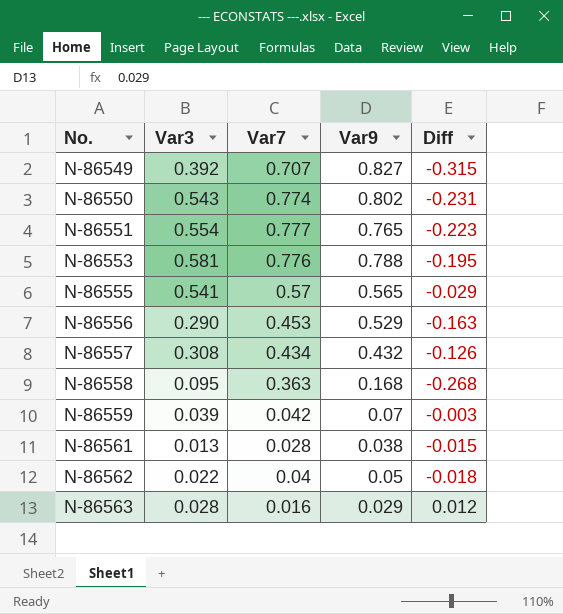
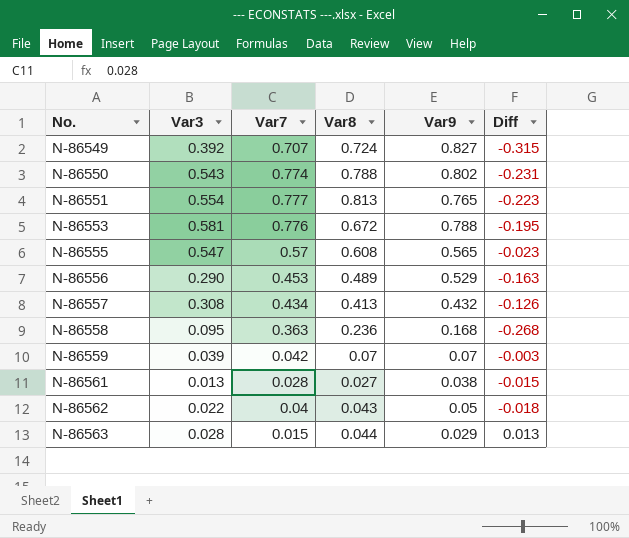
column Var8 | position: none -> 4
N-86555 | Var3: 0.541 -> 0.547
N-86555 | Diff: -0.029 -> -0.023
N-86563 | Var7: 0.016 -> 0.015
N-86563 | Diff: 0.012 -> 0.013

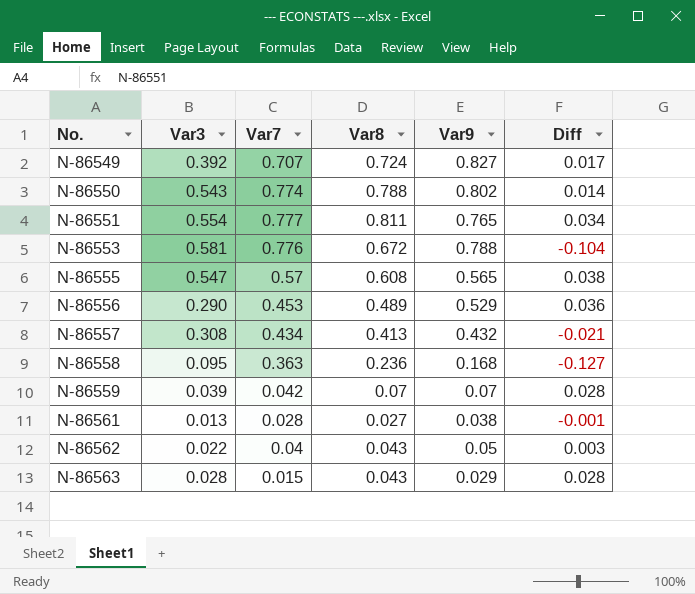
column Diff | formula: [Var3] - [Var7] -> [Var8] - [Var7]
N-86551 | Var8: 0.813 -> 0.811
N-86563 | Var8: 0.044 -> 0.043

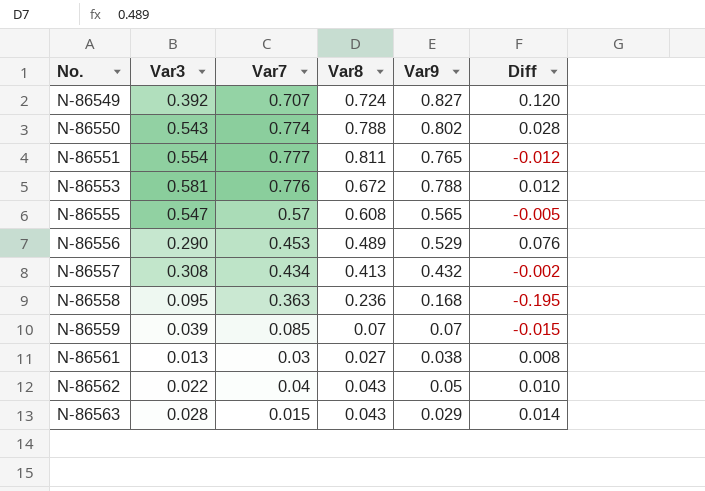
column Diff | formula: [Var8] - [Var7] -> [Var9] - [Var7]
N-86559 | Var7: 0.042 -> 0.085
N-86561 | Var7: 0.028 -> 0.03

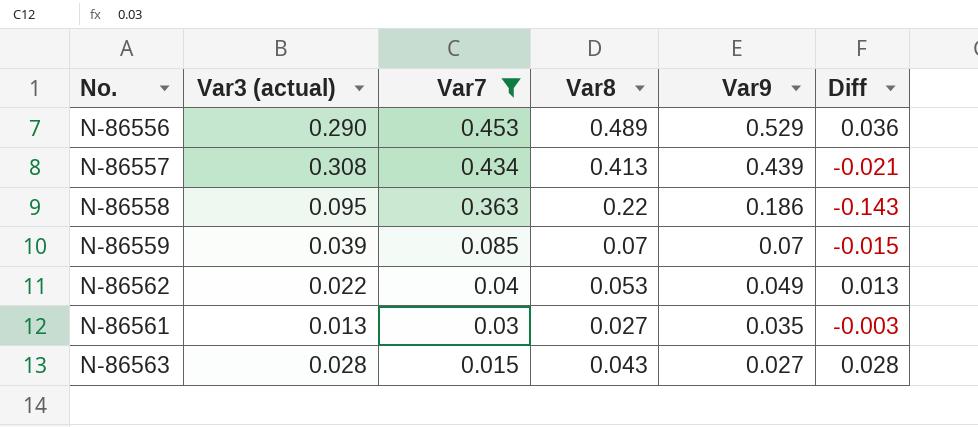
filter: none -> Var7 <= 0.453
row order: No. ascending -> Var7 descending
column name: Var3 -> Var3 (actual)
column Diff | formula: [Var9] - [Var7] -> [Var8] - [Var7]
N-86557 | Var9: 0.432 -> 0.439
N-86558 | Var8: 0.236 -> 0.22
N-86558 | Var9: 0.168 -> 0.186
N-86562 | Var8: 0.043 -> 0.053
N-86562 | Var9: 0.05 -> 0.049
N-86561 | Var9: 0.038 -> 0.035
N-86563 | Var9: 0.029 -> 0.027

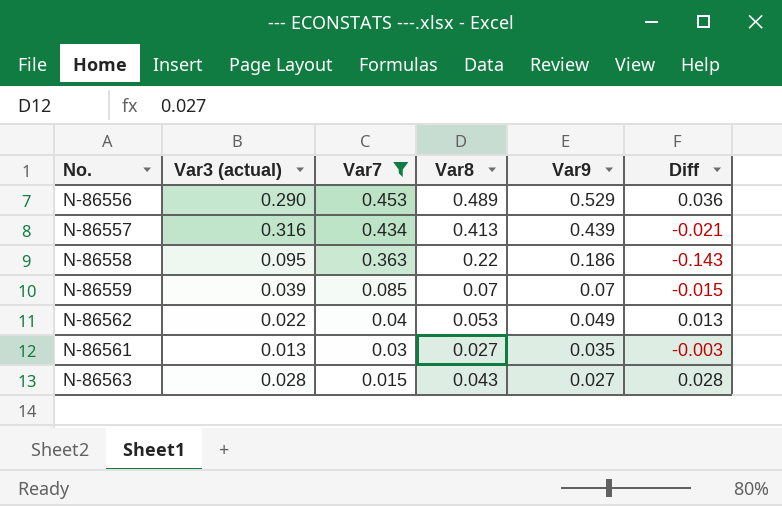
N-86557 | Var3 (actual): 0.308 -> 0.316

